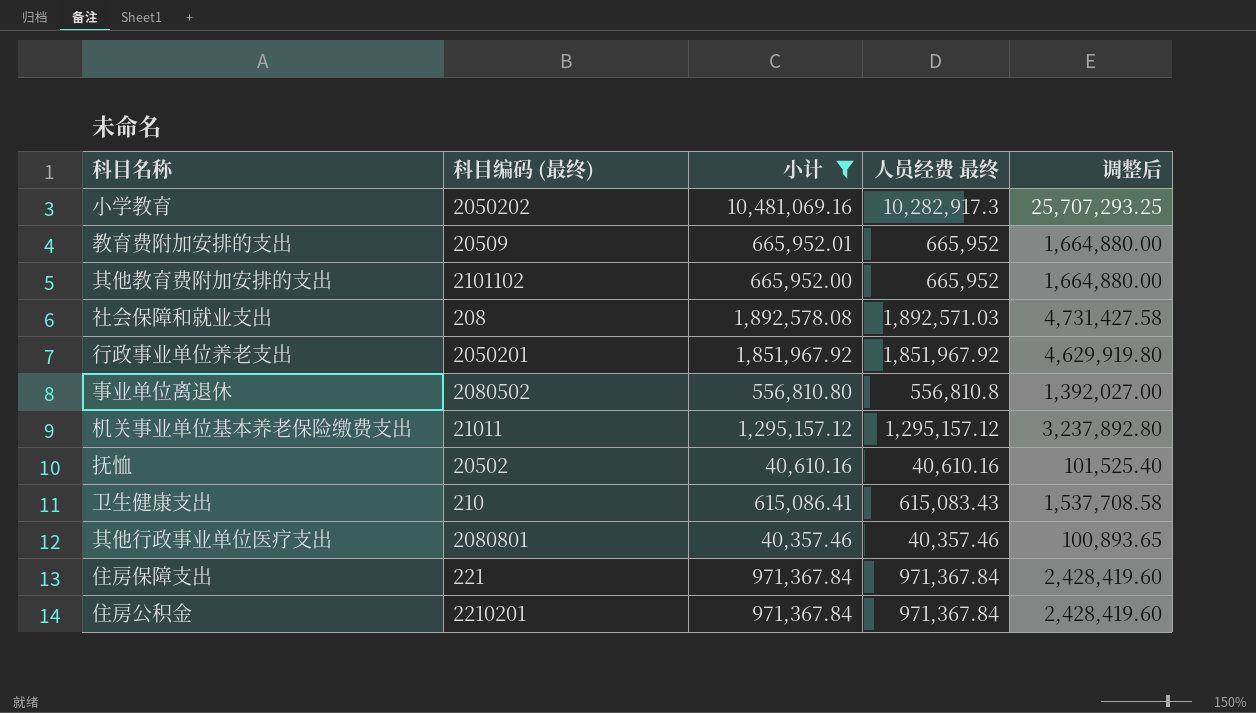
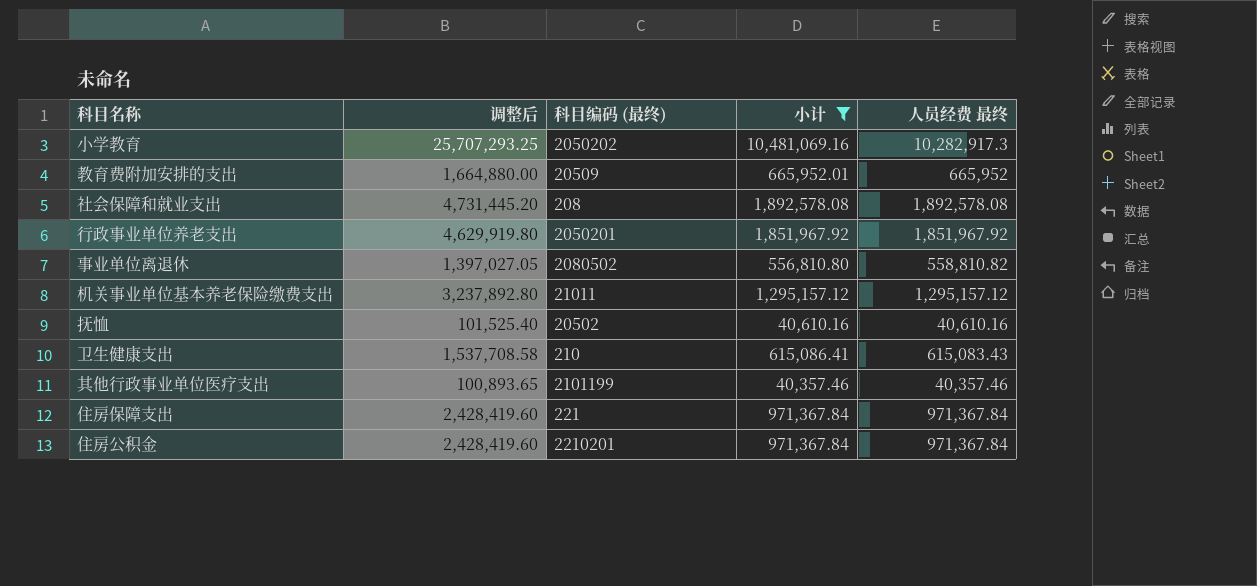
column 调整后 | position: 5 -> 2
row 其他教育费附加安排的支出: 2101102 | 665,952.00 | 665,952 | 1,664,880.00 -> none
社会保障和就业支出 | 调整后: 4,731,427.58 -> 4,731,445.20
社会保障和就业支出 | 人员经费 最终: 1,892,571.03 -> 1,892,578.08
事业单位离退休 | 调整后: 1,392,027.00 -> 1,397,027.05
事业单位离退休 | 人员经费 最终: 556,810.8 -> 558,810.82
其他行政事业单位医疗支出 | 科目编码 (最终): 2080801 -> 2101199

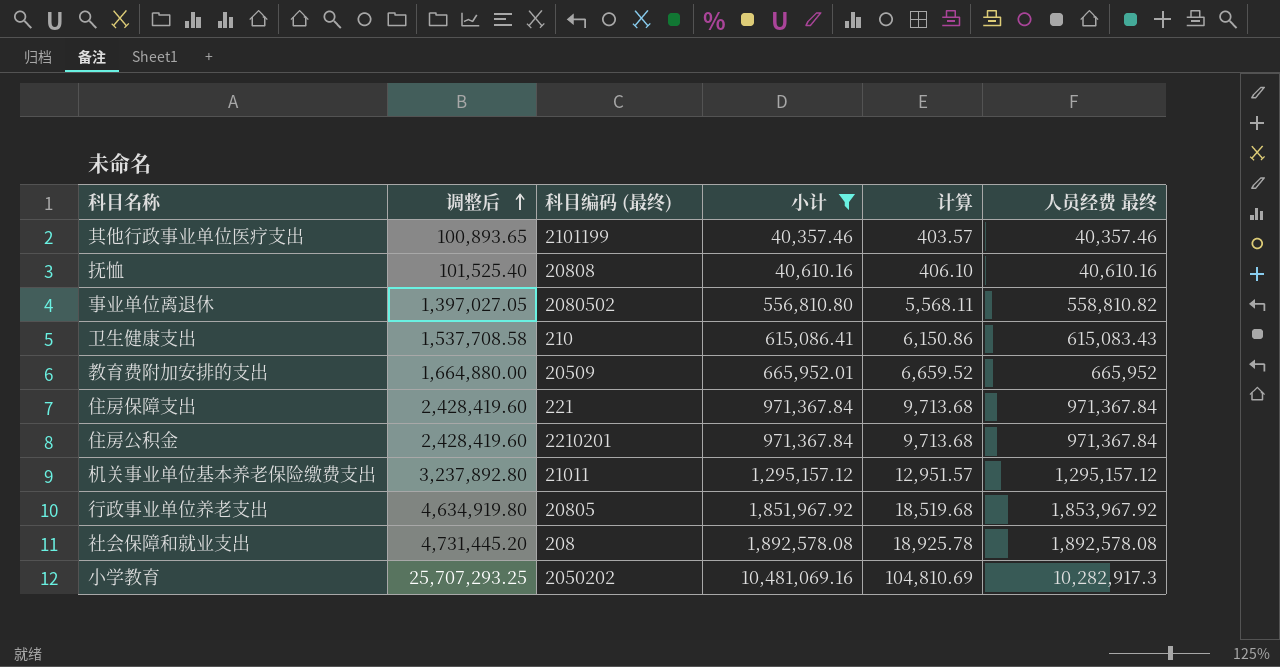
row order: none -> 调整后 ascending
column 计算 | formula: none -> [小计] * 0.01
抚恤 | 科目编码 (最终): 20502 -> 20808
行政事业单位养老支出 | 调整后: 4,629,919.80 -> 4,634,919.80
行政事业单位养老支出 | 科目编码 (最终): 2050201 -> 20805
行政事业单位养老支出 | 人员经费 最终: 1,851,967.92 -> 1,853,967.92

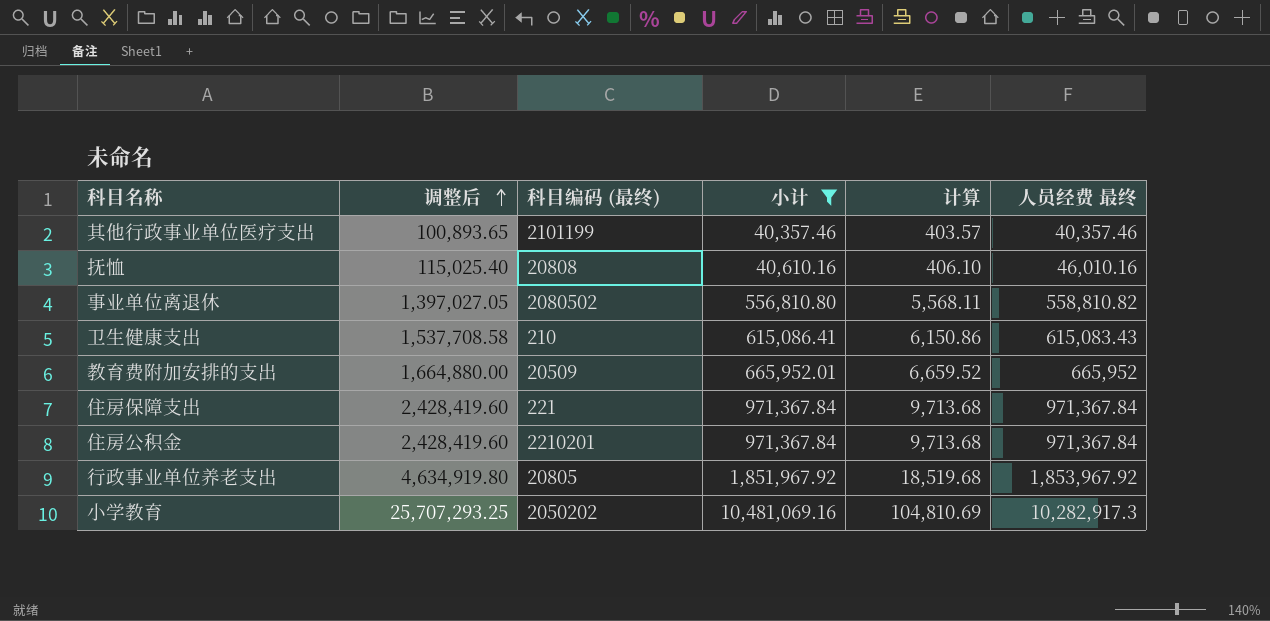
row 机关事业单位基本养老保险缴费支出: 3,237,892.80 | 21011 | 1,295,157.12 | 12,951.57 | 1,295,157.12 -> none
row 社会保障和就业支出: 4,731,445.20 | 208 | 1,892,578.08 | 18,925.78 | 1,892,578.08 -> none
抚恤 | 调整后: 101,525.40 -> 115,025.40
抚恤 | 人员经费 最终: 40,610.16 -> 46,010.16

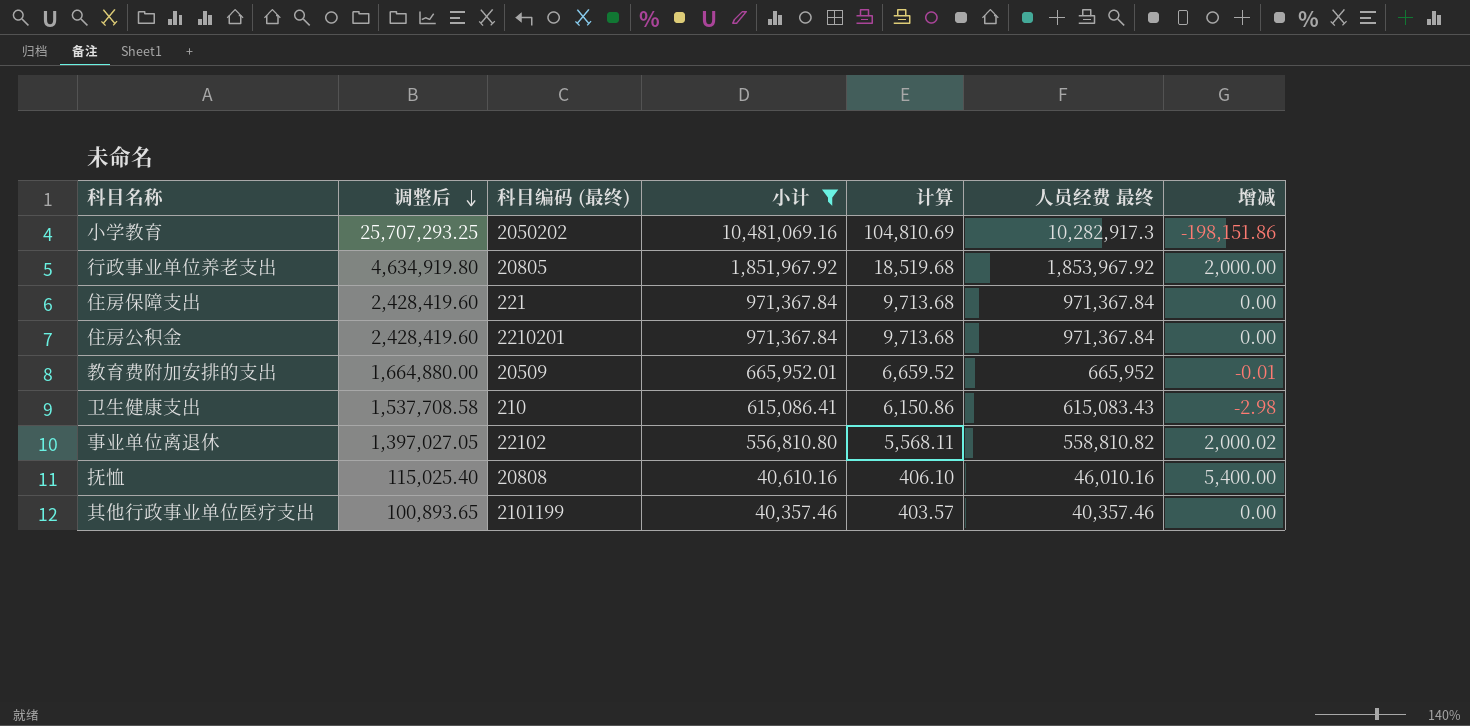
row order: 调整后 ascending -> 调整后 descending
column 增减 | formula: none -> [人员经费 最终] - [小计]
事业单位离退休 | 科目编码 (最终): 2080502 -> 22102

